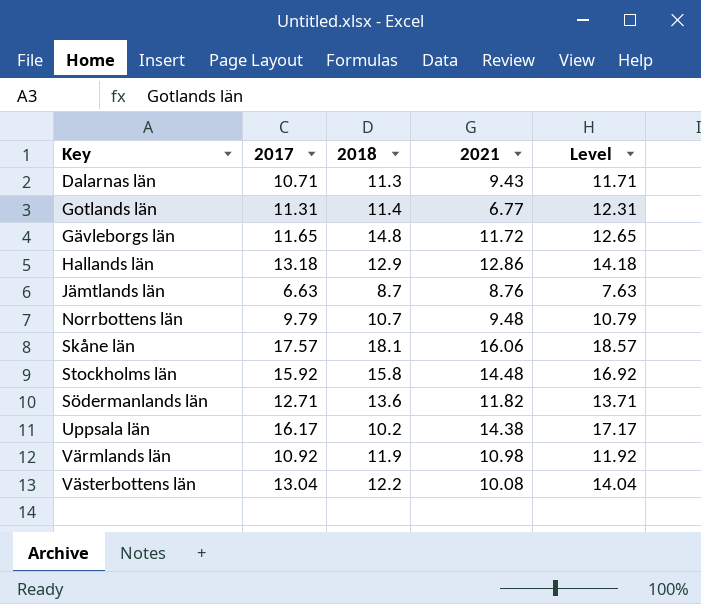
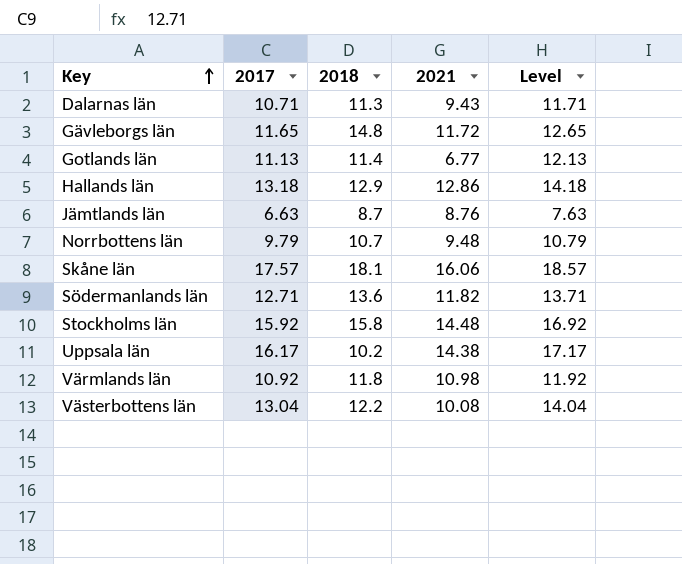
row order: none -> Key ascending
Gotlands län | 2017: 11.31 -> 11.13
Gotlands län | Level: 12.31 -> 12.13
Värmlands län | 2018: 11.9 -> 11.8

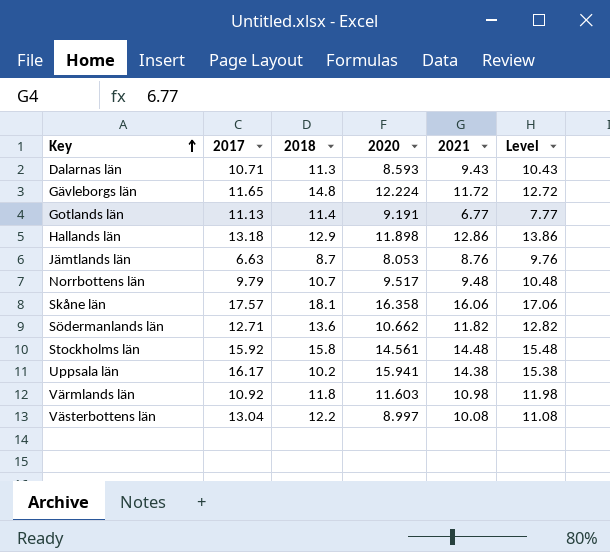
column 2020 | position: none -> 4
column Level | formula: [2017] + 1 -> [2021] + 1

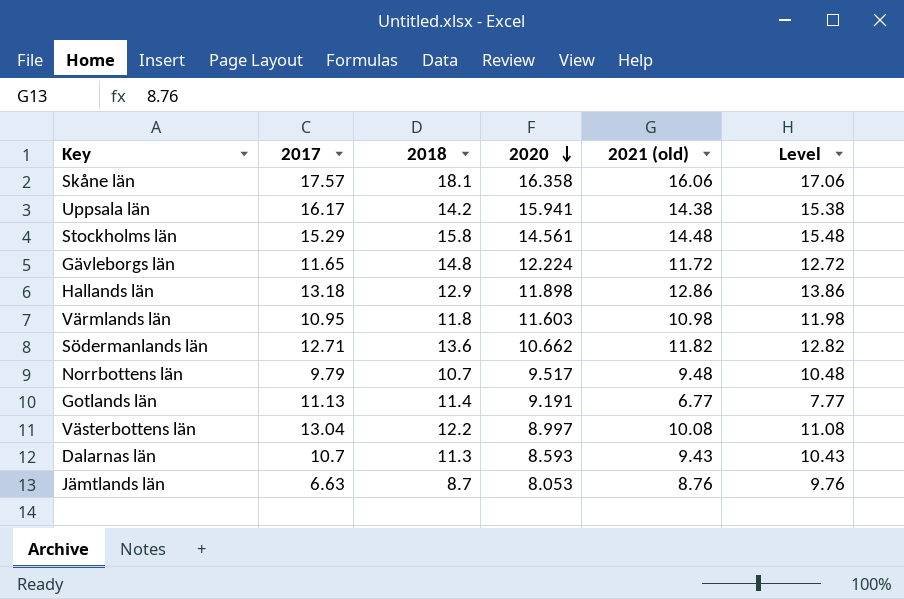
row order: Key ascending -> 2020 descending
column name: 2021 -> 2021 (old)
Uppsala län | 2018: 10.2 -> 14.2
Stockholms län | 2017: 15.92 -> 15.29
Värmlands län | 2017: 10.92 -> 10.95
Dalarnas län | 2017: 10.71 -> 10.7

